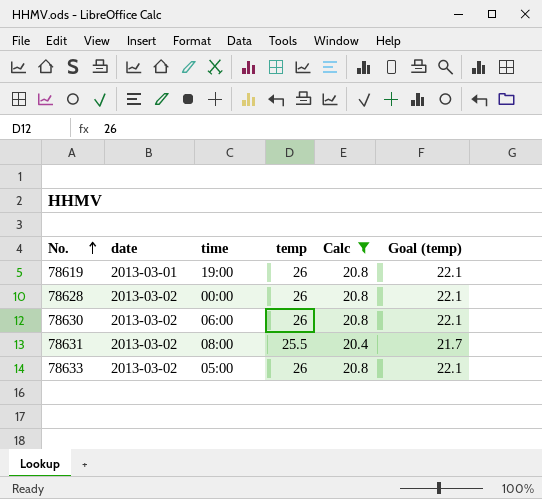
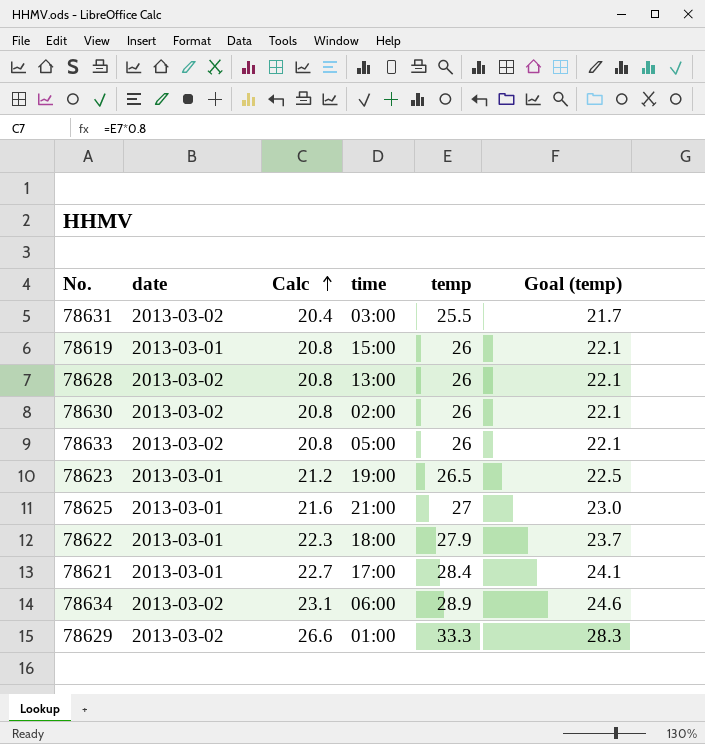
filter: Calc <= 20.8 -> none
row order: No. ascending -> Calc ascending
column Calc | position: 5 -> 3
78631 | time: 08:00 -> 03:00
78619 | time: 19:00 -> 15:00
78628 | time: 00:00 -> 13:00
78630 | time: 06:00 -> 02:00

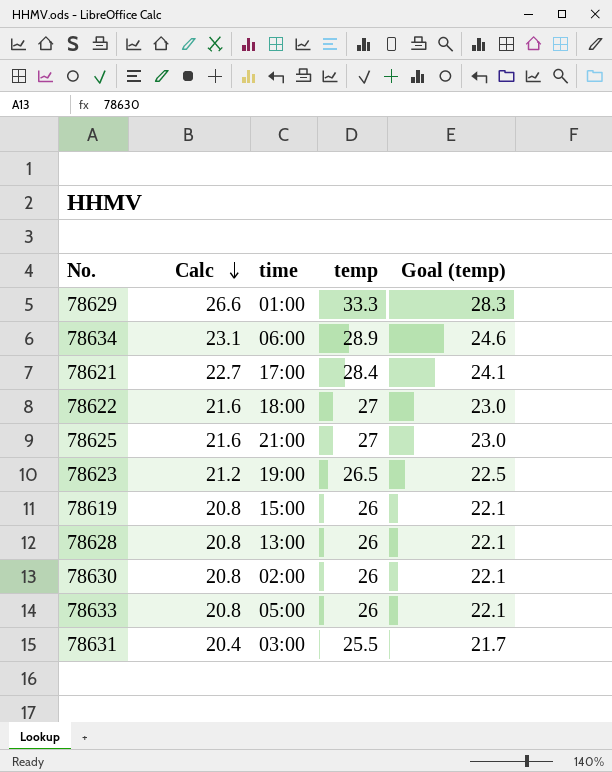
row order: Calc ascending -> Calc descending
column date | position: 2 -> none
78622 | Calc: 22.3 -> 21.6
78622 | temp: 27.9 -> 27
78622 | Goal (temp): 23.7 -> 23.0

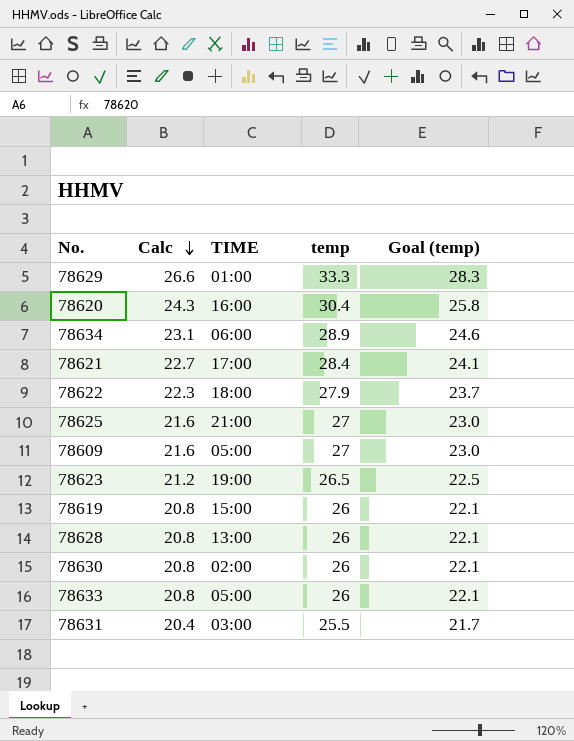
column name: time -> TIME
row 78620: none -> 24.3 | 16:00 | 30.4 | 25.8
78622 | Calc: 21.6 -> 22.3
78622 | temp: 27 -> 27.9
78622 | Goal (temp): 23.0 -> 23.7
row 78609: none -> 21.6 | 05:00 | 27 | 23.0

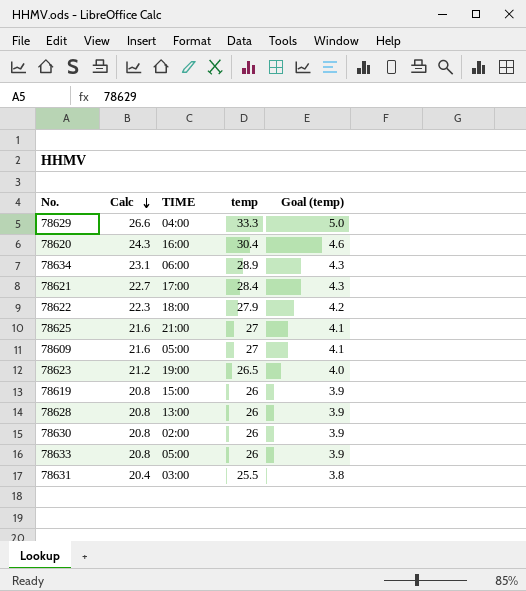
column Goal (temp) | formula: [temp] * 0.85 -> [temp] * 0.15
78629 | TIME: 01:00 -> 04:00

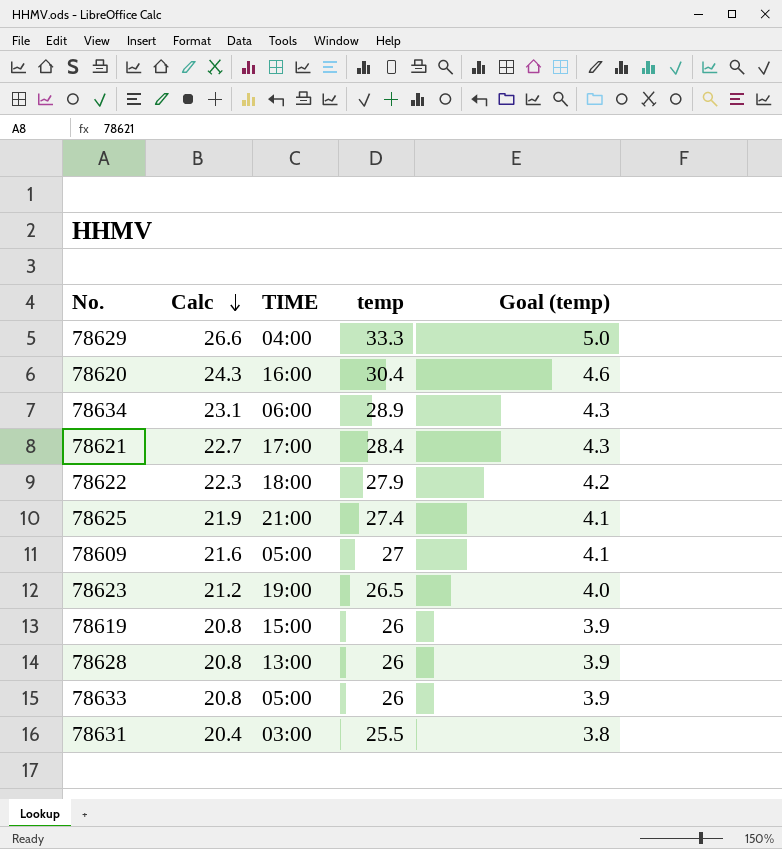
row 78630: 20.8 | 02:00 | 26 | 3.9 -> none
78625 | Calc: 21.6 -> 21.9
78625 | temp: 27 -> 27.4

